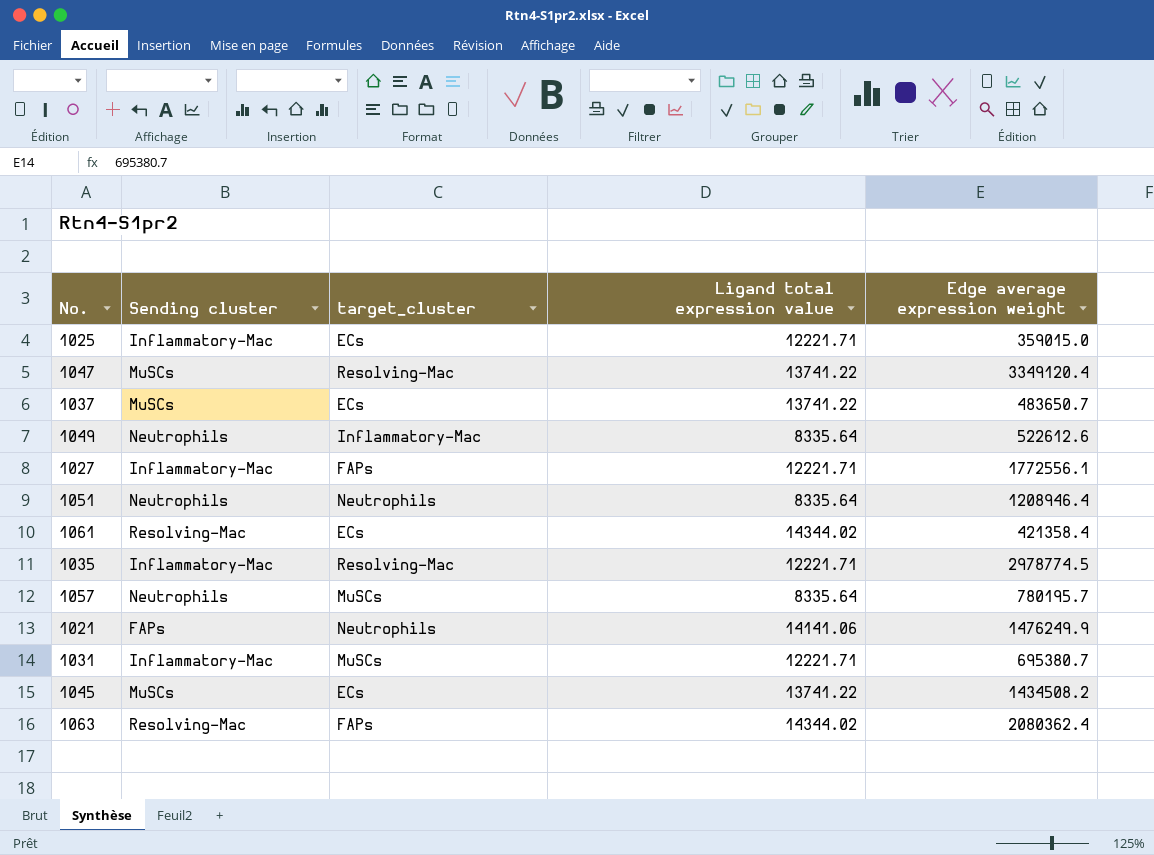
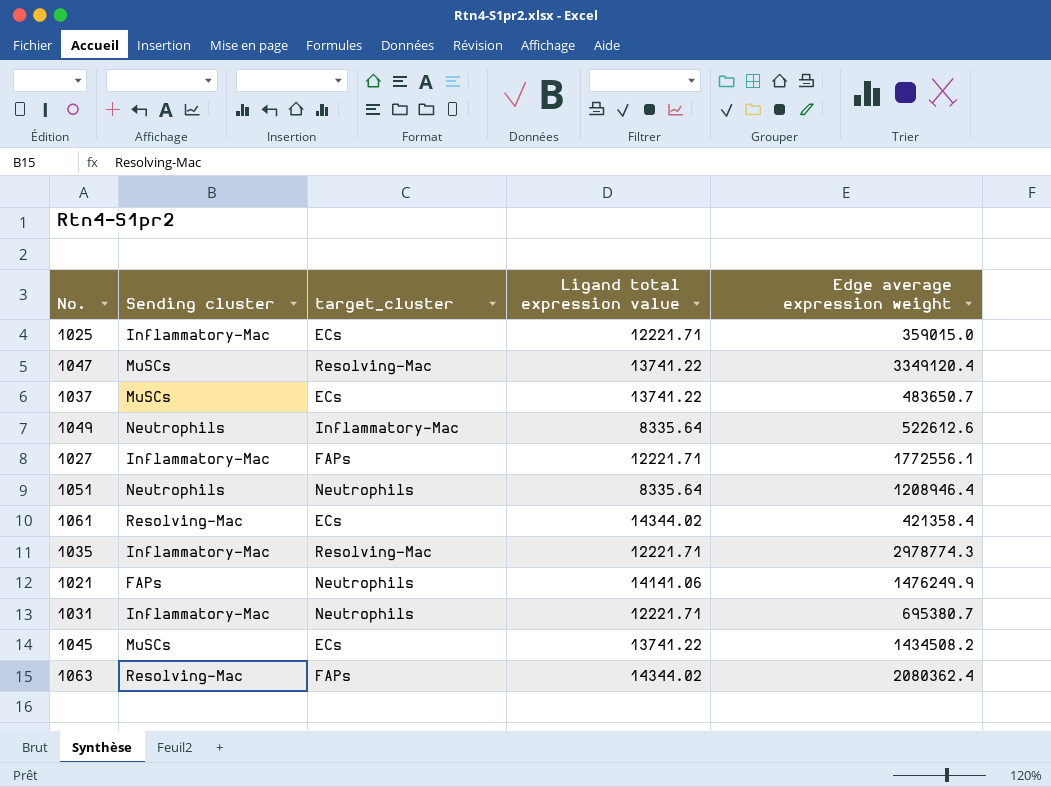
row 1057: Neutrophils | MuSCs | 8335.64 | 780195.7 -> none
1035 | Edge average expression weight: 2978774.5 -> 2978774.3
1031 | target_cluster: MuSCs -> Neutrophils

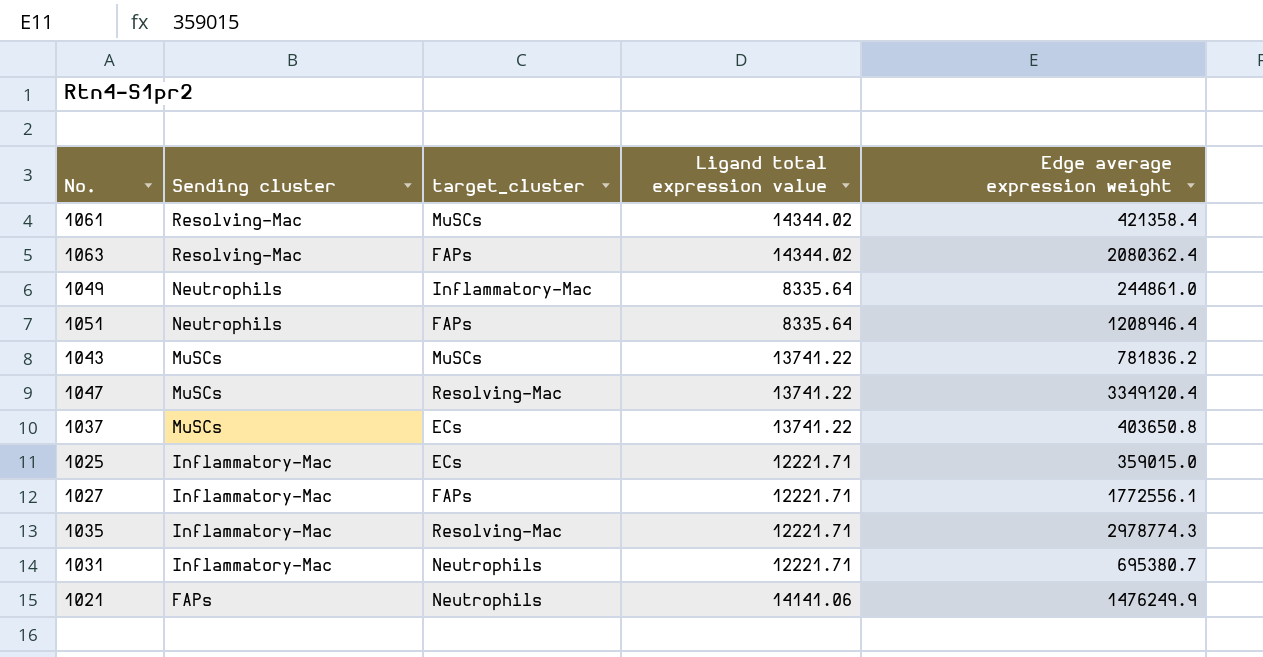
row order: none -> Sending cluster descending
row 1045: MuSCs | ECs | 13741.22 | 1434508.2 -> none
1061 | target_cluster: ECs -> MuSCs
1049 | Edge average expression weight: 522612.6 -> 244861.0
1051 | target_cluster: Neutrophils -> FAPs
row 1043: none -> MuSCs | MuSCs | 13741.22 | 781836.2
1037 | Edge average expression weight: 483650.7 -> 403650.8

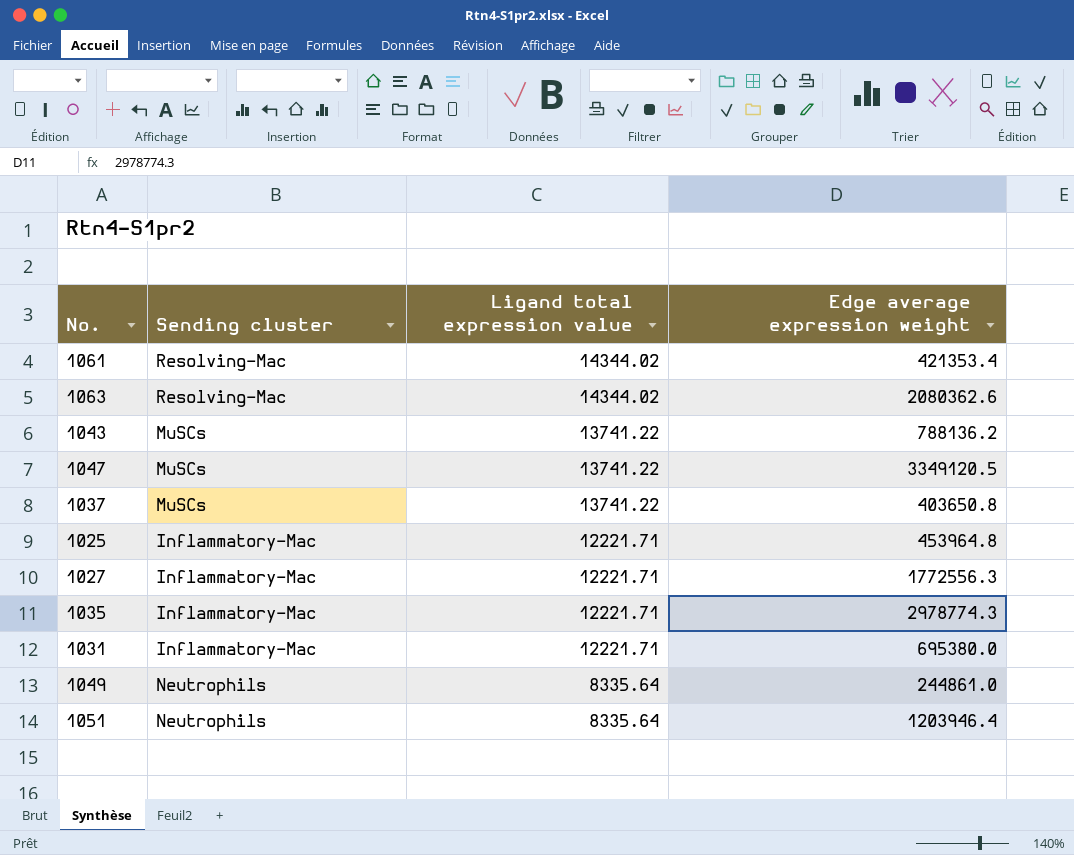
row order: Sending cluster descending -> Ligand total expression value descending
column target_cluster | position: 3 -> none
row 1021: FAPs | Neutrophils | 14141.06 | 1476249.9 -> none
1061 | Edge average expression weight: 421358.4 -> 421353.4
1063 | Edge average expression weight: 2080362.4 -> 2080362.6
1043 | Edge average expression weight: 781836.2 -> 788136.2
1047 | Edge average expression weight: 3349120.4 -> 3349120.5
1025 | Edge average expression weight: 359015.0 -> 453964.8
1027 | Edge average expression weight: 1772556.1 -> 1772556.3
1031 | Edge average expression weight: 695380.7 -> 695380.0
1051 | Edge average expression weight: 1208946.4 -> 1203946.4

